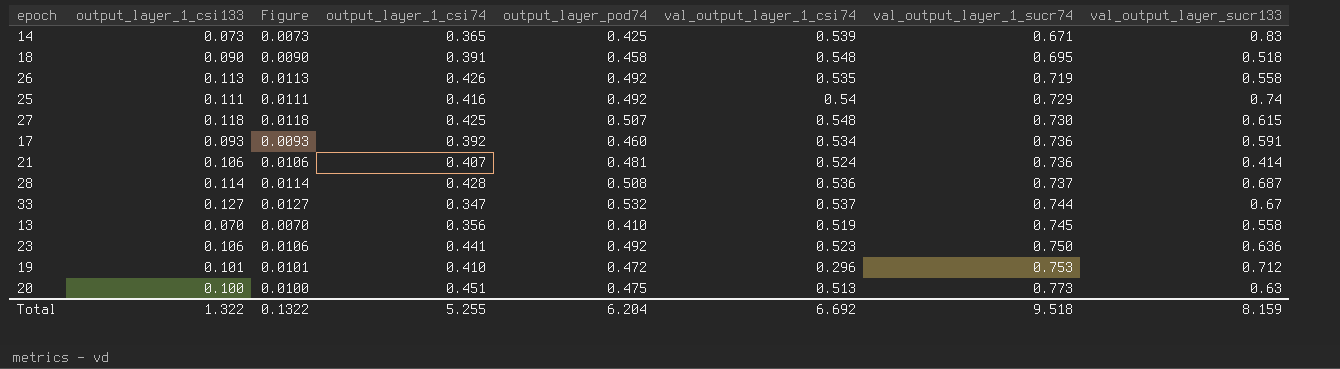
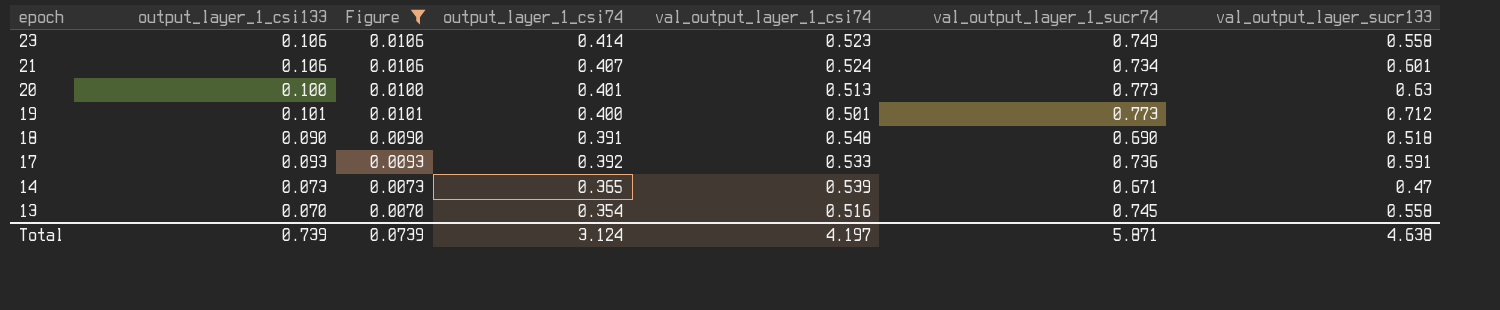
filter: none -> Figure <= 0.0106
row order: val_output_layer_1_sucr74 ascending -> epoch descending
column output_layer_pod74 | position: 5 -> none
23 | output_layer_1_csi74: 0.441 -> 0.414
23 | val_output_layer_1_sucr74: 0.750 -> 0.749
23 | val_output_layer_sucr133: 0.636 -> 0.558
21 | val_output_layer_1_sucr74: 0.736 -> 0.734
21 | val_output_layer_sucr133: 0.414 -> 0.601
20 | output_layer_1_csi74: 0.451 -> 0.401
19 | output_layer_1_csi74: 0.410 -> 0.400
19 | val_output_layer_1_csi74: 0.296 -> 0.501
19 | val_output_layer_1_sucr74: 0.753 -> 0.773
18 | val_output_layer_1_sucr74: 0.695 -> 0.690
17 | val_output_layer_1_csi74: 0.534 -> 0.533
14 | val_output_layer_sucr133: 0.83 -> 0.47
13 | output_layer_1_csi74: 0.356 -> 0.354
13 | val_output_layer_1_csi74: 0.519 -> 0.516
Total | output_layer_1_csi133: 1.322 -> 0.739
Total | Figure: 0.1322 -> 0.0739
Total | output_layer_1_csi74: 5.255 -> 3.124
Total | val_output_layer_1_csi74: 6.692 -> 4.197
Total | val_output_layer_1_sucr74: 9.518 -> 5.871
Total | val_output_layer_sucr133: 8.159 -> 4.638

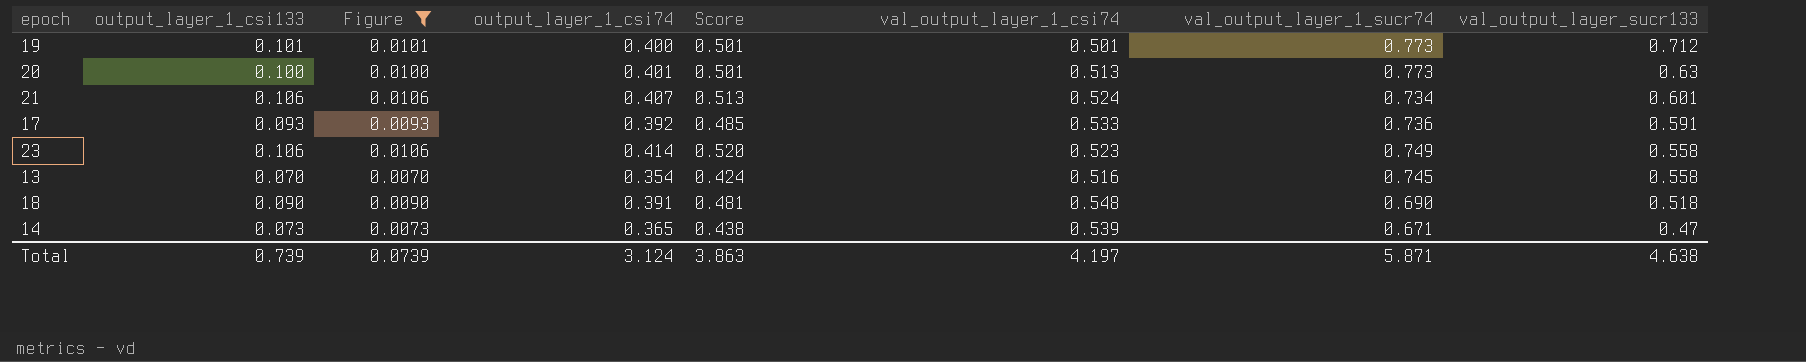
row order: epoch descending -> val_output_layer_sucr133 descending
column Score | formula: none -> [output_layer_1_csi133] + [output_layer_1_csi74]

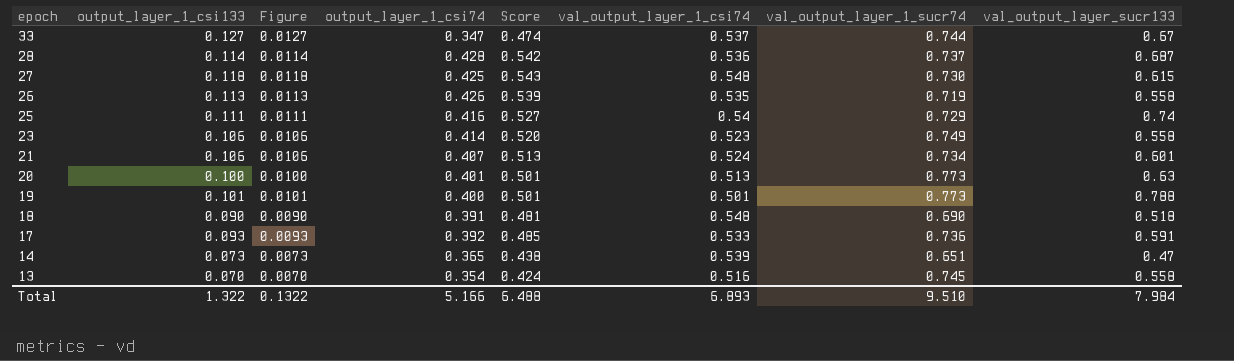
filter: Figure <= 0.0106 -> none
row order: val_output_layer_sucr133 descending -> epoch descending
19 | val_output_layer_sucr133: 0.712 -> 0.788
14 | val_output_layer_1_sucr74: 0.671 -> 0.651
Total | output_layer_1_csi133: 0.739 -> 1.322
Total | Figure: 0.0739 -> 0.1322
Total | output_layer_1_csi74: 3.124 -> 5.166
Total | Score: 3.863 -> 6.488
Total | val_output_layer_1_csi74: 4.197 -> 6.893
Total | val_output_layer_1_sucr74: 5.871 -> 9.510
Total | val_output_layer_sucr133: 4.638 -> 7.984

